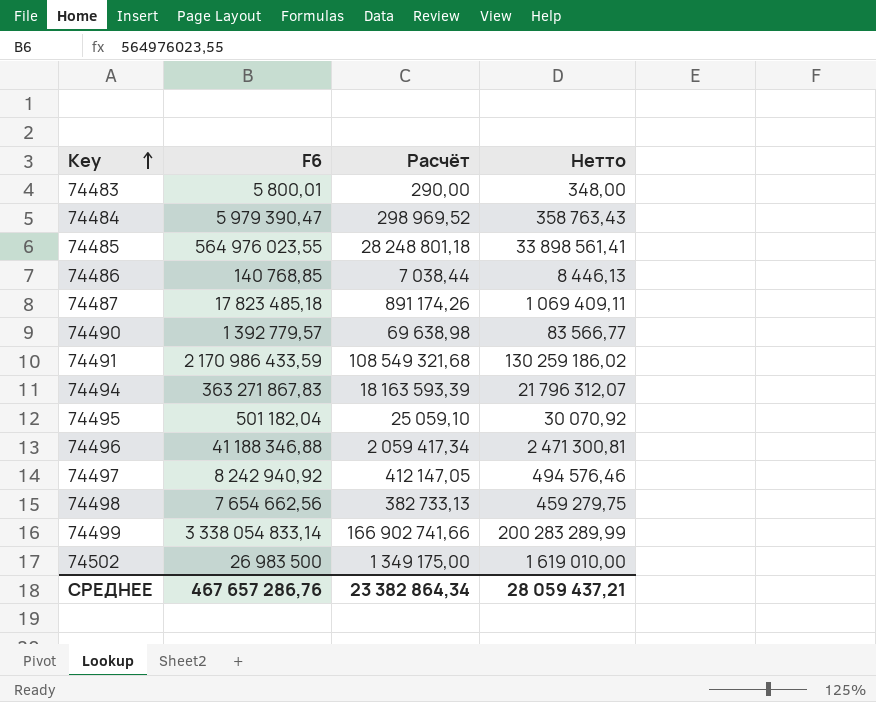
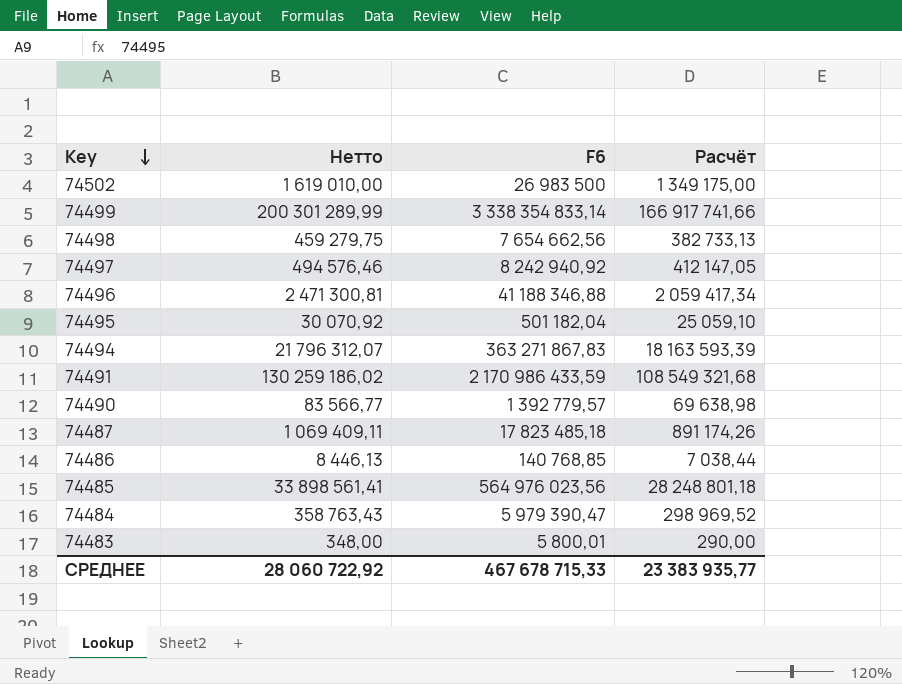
row order: Key ascending -> Key descending
column Нетто | position: 4 -> 2
74499 | Нетто: 200 283 289,99 -> 200 301 289,99
74499 | F6: 3 338 054 833,14 -> 3 338 354 833,14
74499 | Расчёт: 166 902 741,66 -> 166 917 741,66
74485 | F6: 564 976 023,55 -> 564 976 023,56
СРЕДНЕЕ | Нетто: 28 059 437,21 -> 28 060 722,92
СРЕДНЕЕ | F6: 467 657 286,76 -> 467 678 715,33
СРЕДНЕЕ | Расчёт: 23 382 864,34 -> 23 383 935,77

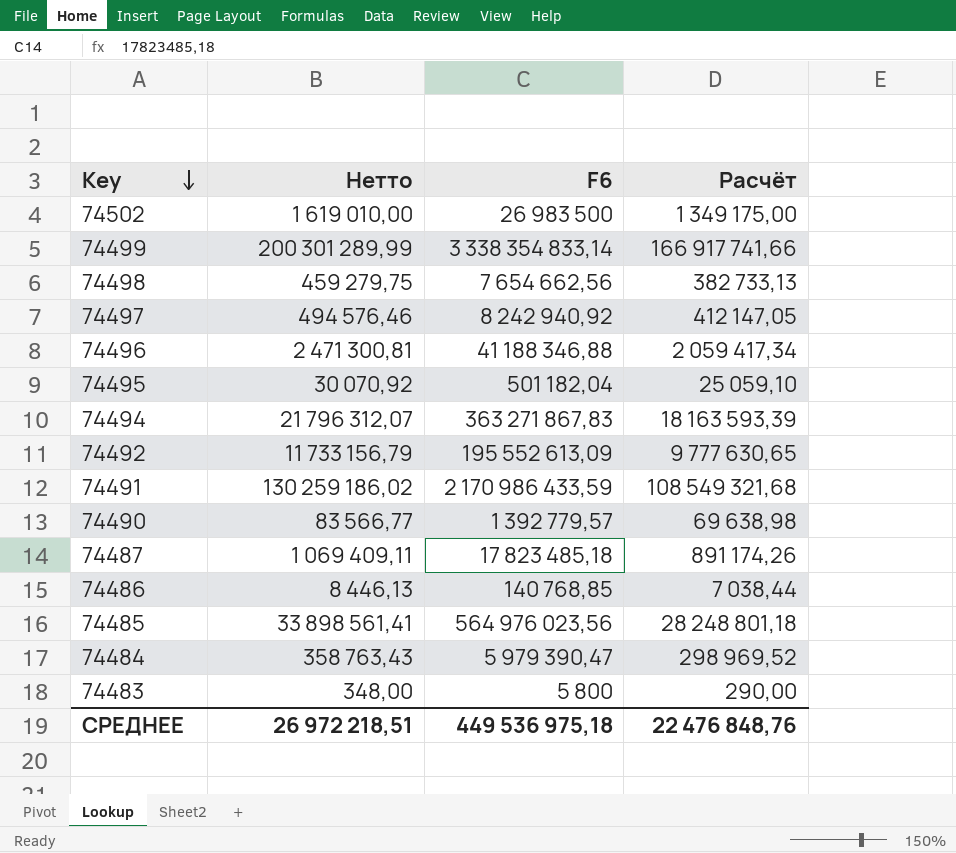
row 74492: none -> 11 733 156,79 | 195 552 613,09 | 9 777 630,65
74483 | F6: 5 800,01 -> 5 800
СРЕДНЕЕ | Нетто: 28 060 722,92 -> 26 972 218,51
СРЕДНЕЕ | F6: 467 678 715,33 -> 449 536 975,18
СРЕДНЕЕ | Расчёт: 23 383 935,77 -> 22 476 848,76

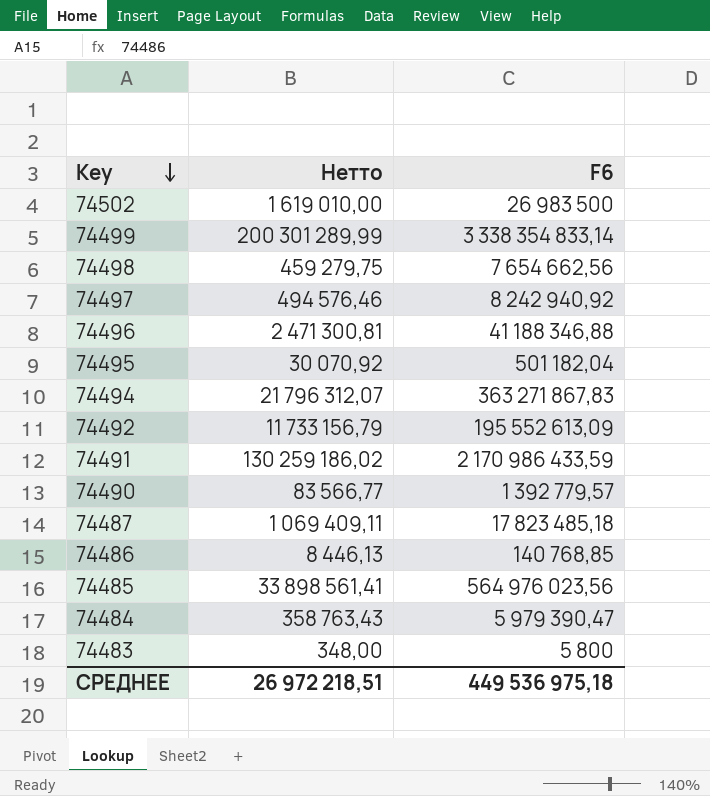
column Расчёт | formula: [F6] * 0,05 -> none

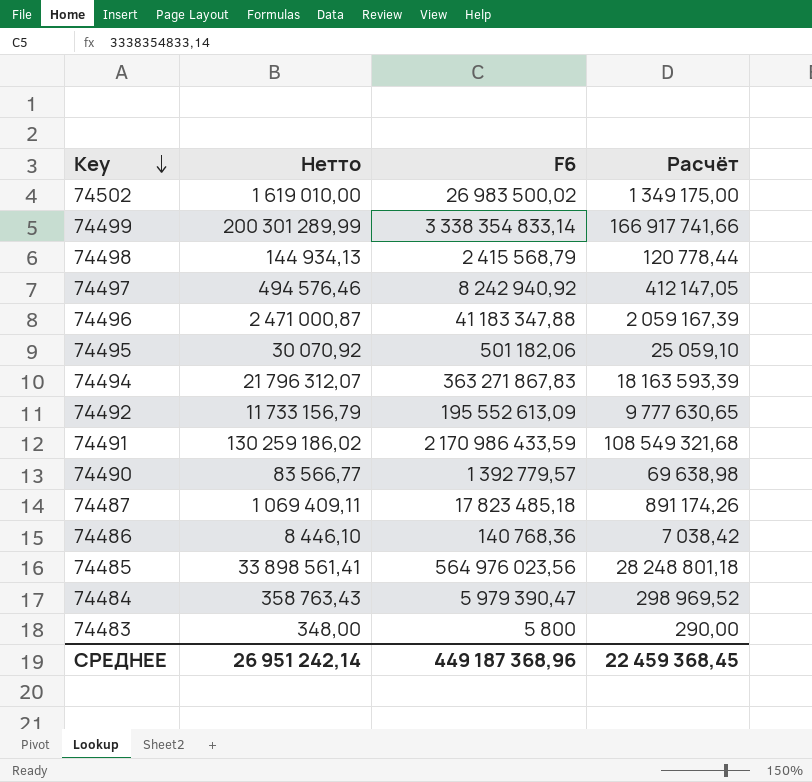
column Расчёт | formula: none -> [F6] * 0,05
74502 | F6: 26 983 500 -> 26 983 500,02
74498 | Нетто: 459 279,75 -> 144 934,13
74498 | F6: 7 654 662,56 -> 2 415 568,79
74496 | Нетто: 2 471 300,81 -> 2 471 000,87
74496 | F6: 41 188 346,88 -> 41 183 347,88
74495 | F6: 501 182,04 -> 501 182,06
74486 | Нетто: 8 446,13 -> 8 446,10
74486 | F6: 140 768,85 -> 140 768,36
СРЕДНЕЕ | Нетто: 26 972 218,51 -> 26 951 242,14
СРЕДНЕЕ | F6: 449 536 975,18 -> 449 187 368,96

